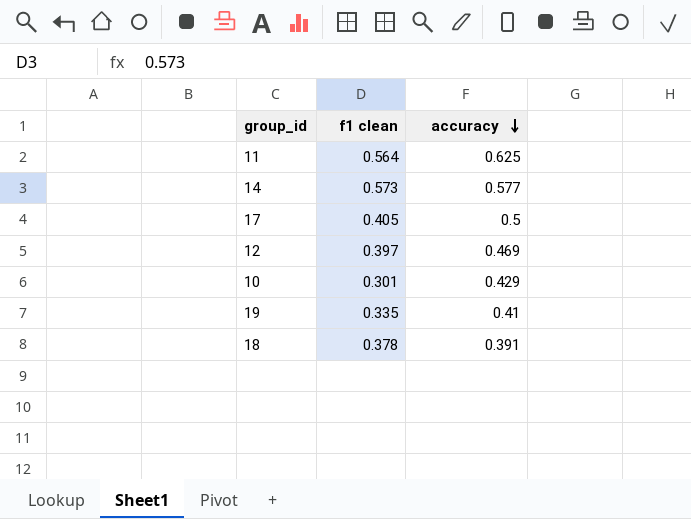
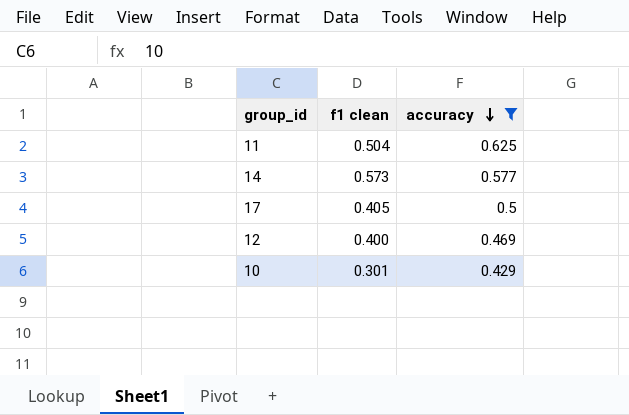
filter: none -> accuracy >= 0.429
11 | f1 clean: 0.564 -> 0.504
12 | f1 clean: 0.397 -> 0.400

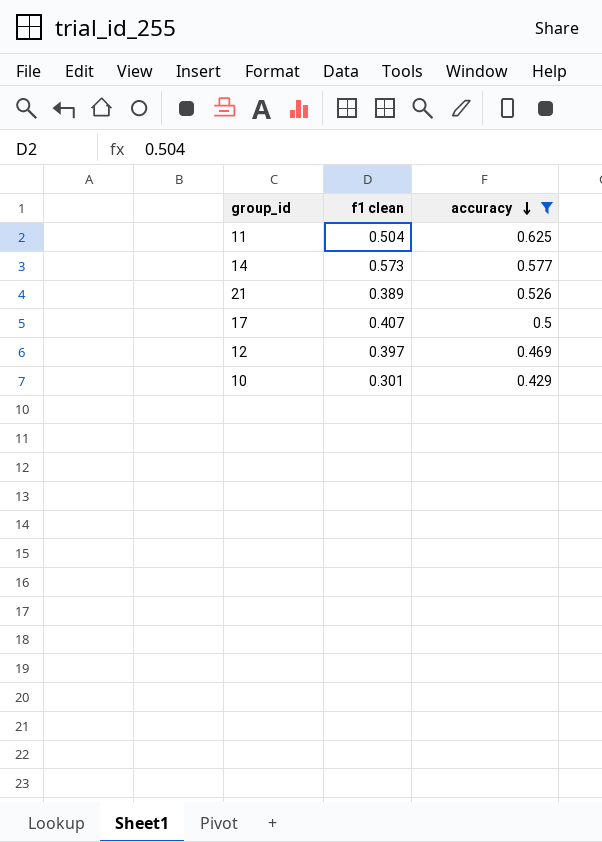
row 21: none -> 0.389 | 0.526
17 | f1 clean: 0.405 -> 0.407
12 | f1 clean: 0.400 -> 0.397

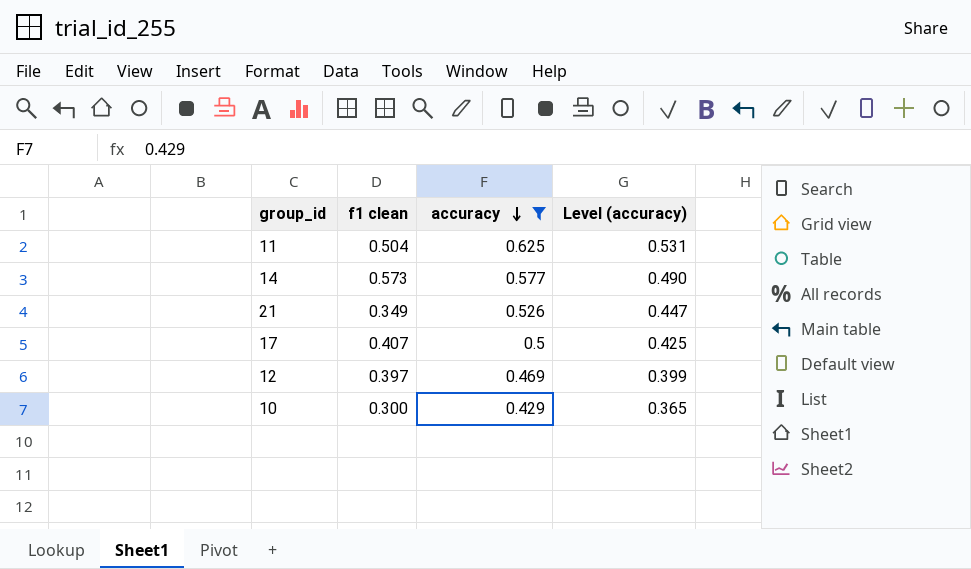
column Level (accuracy) | formula: none -> [accuracy] * 0.85
21 | f1 clean: 0.389 -> 0.349
10 | f1 clean: 0.301 -> 0.300

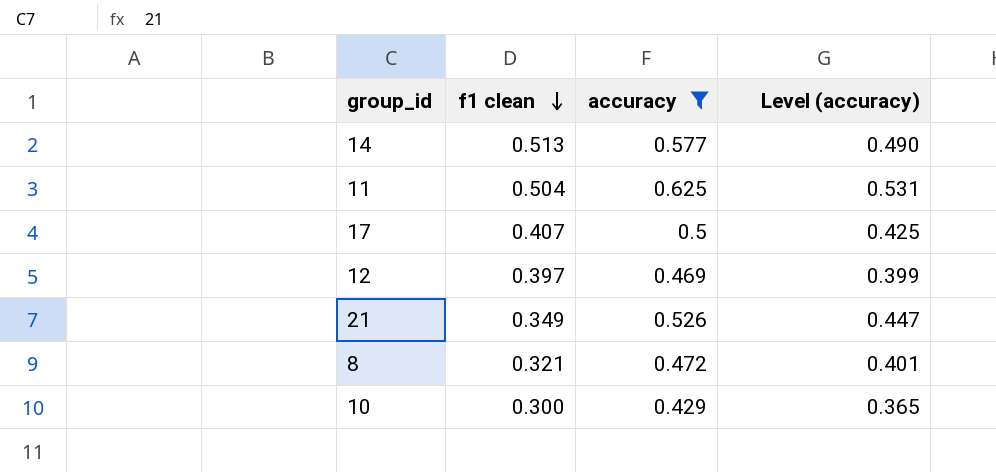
row order: accuracy descending -> f1 clean descending
14 | f1 clean: 0.573 -> 0.513
row 8: none -> 0.321 | 0.472 | 0.401

